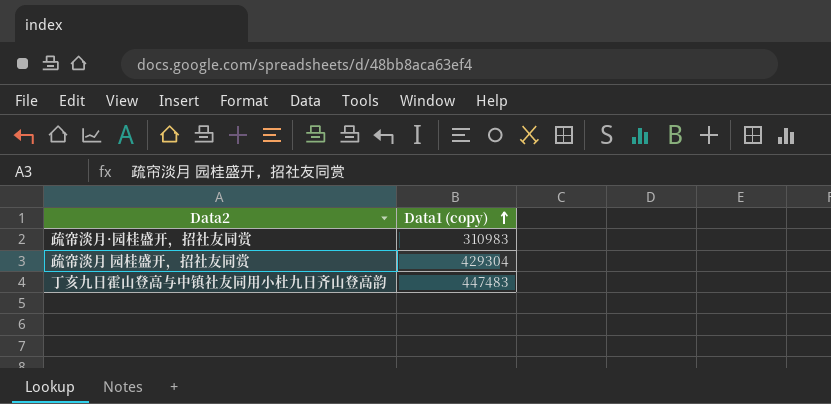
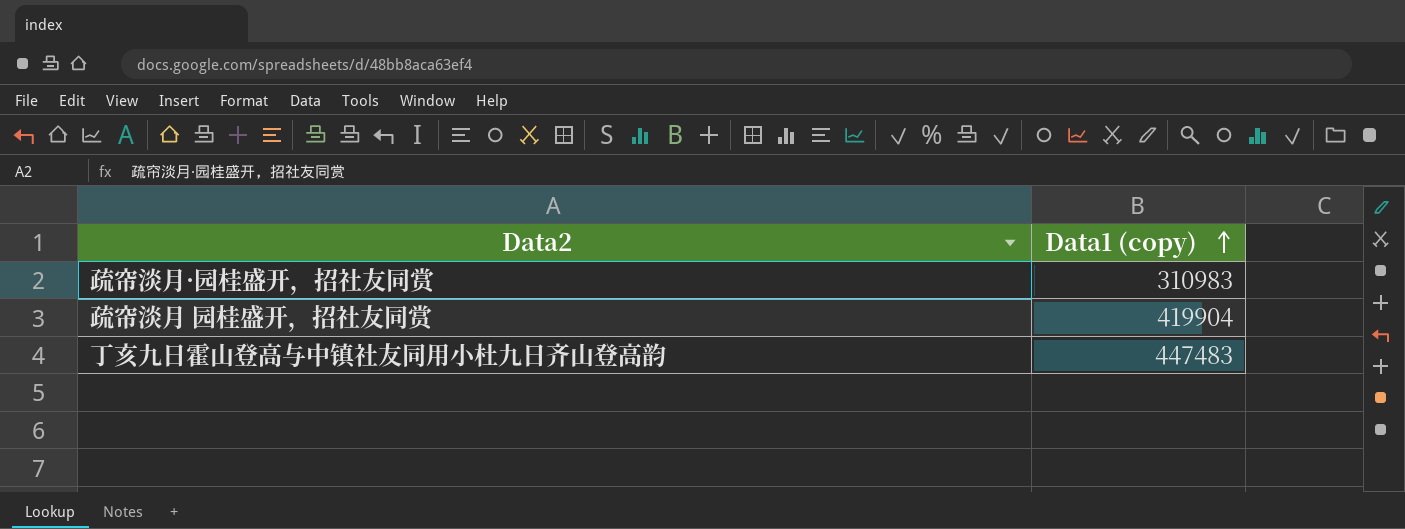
疏帘淡月 园桂盛开，招社友同赏 | Data1 (copy): 429304 -> 419904

